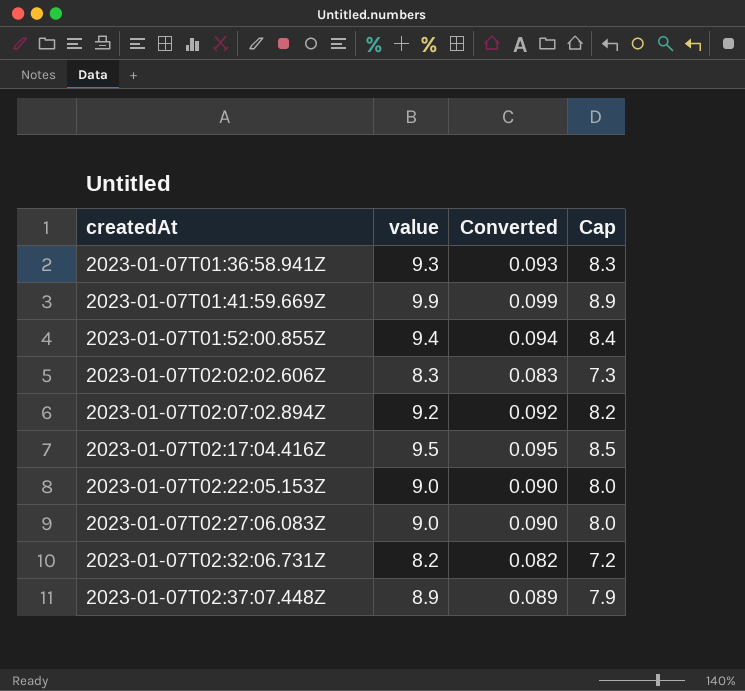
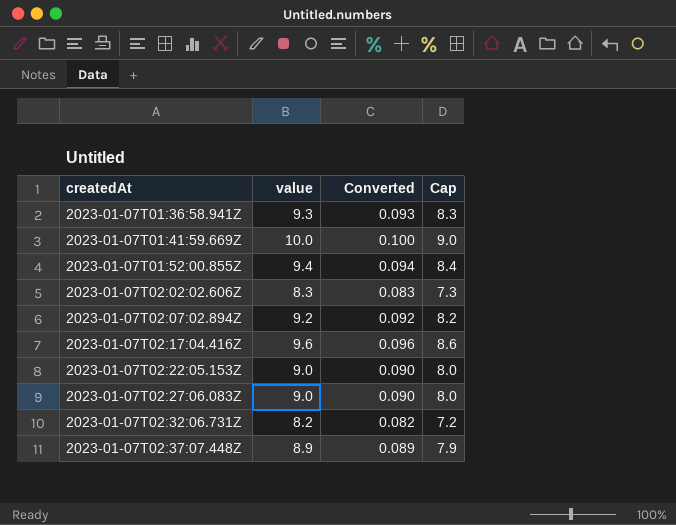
2023-01-07T01:41:59.669Z | value: 9.9 -> 10.0
2023-01-07T01:41:59.669Z | Converted: 0.099 -> 0.100
2023-01-07T01:41:59.669Z | Cap: 8.9 -> 9.0
2023-01-07T02:17:04.416Z | value: 9.5 -> 9.6
2023-01-07T02:17:04.416Z | Converted: 0.095 -> 0.096
2023-01-07T02:17:04.416Z | Cap: 8.5 -> 8.6

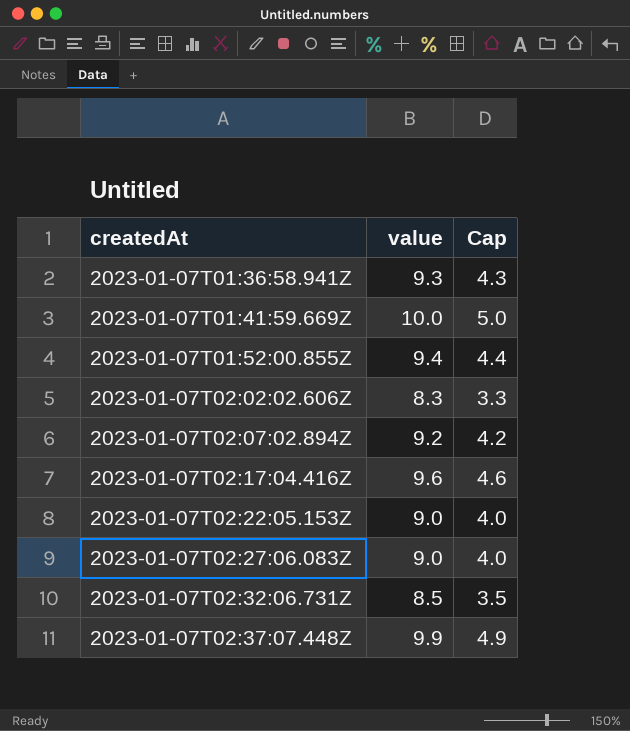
column Converted | formula: [value] * 0.01 -> none
column Cap | formula: [value] - 1 -> [value] - 5
2023-01-07T02:32:06.731Z | value: 8.2 -> 8.5
2023-01-07T02:37:07.448Z | value: 8.9 -> 9.9

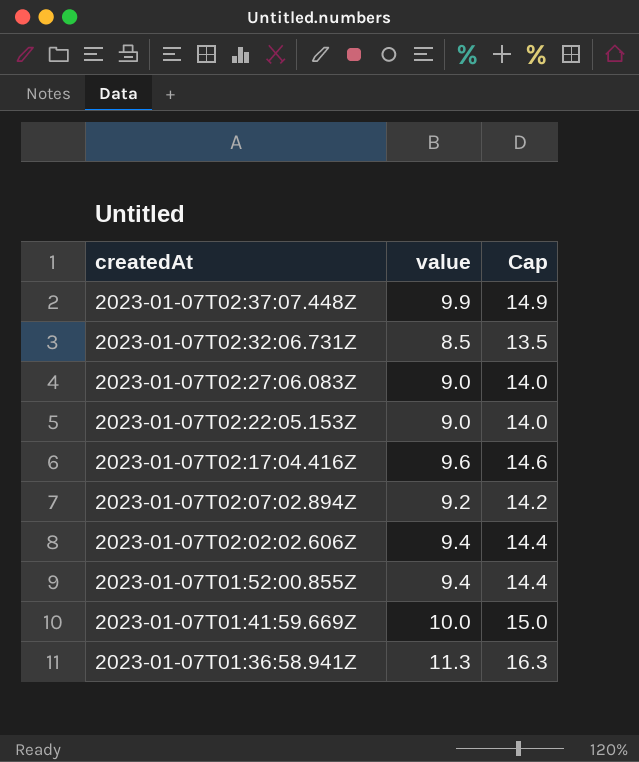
row order: createdAt ascending -> createdAt descending
column Cap | formula: [value] - 5 -> [value] + 5
2023-01-07T02:02:02.606Z | value: 8.3 -> 9.4
2023-01-07T01:36:58.941Z | value: 9.3 -> 11.3

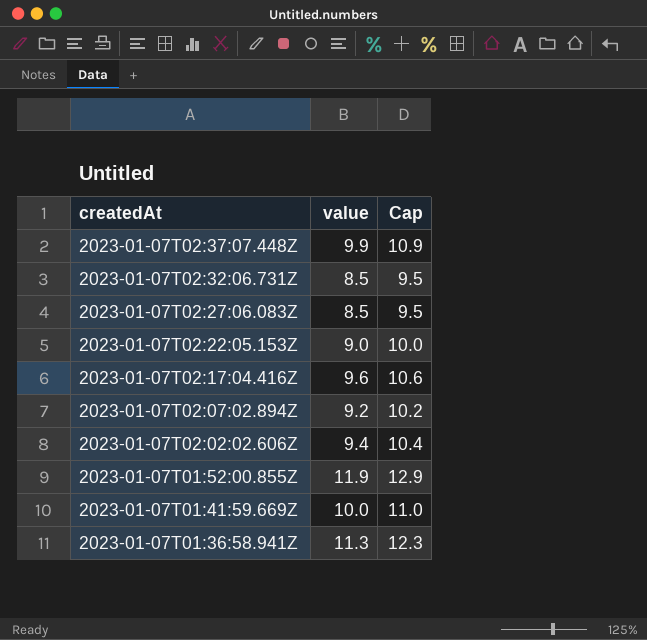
column Cap | formula: [value] + 5 -> [value] + 1
2023-01-07T02:27:06.083Z | value: 9.0 -> 8.5
2023-01-07T01:52:00.855Z | value: 9.4 -> 11.9

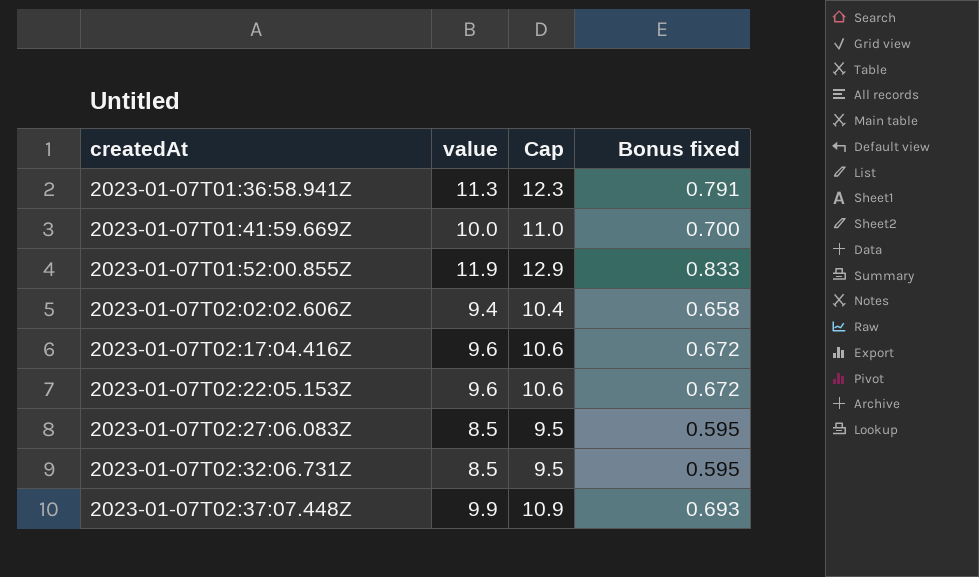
row order: createdAt descending -> createdAt ascending
column Bonus fixed | formula: none -> [value] * 0.07
row 2023-01-07T02:07:02.894Z: 9.2 | 10.2 -> none
2023-01-07T02:22:05.153Z | value: 9.0 -> 9.6
2023-01-07T02:22:05.153Z | Cap: 10.0 -> 10.6

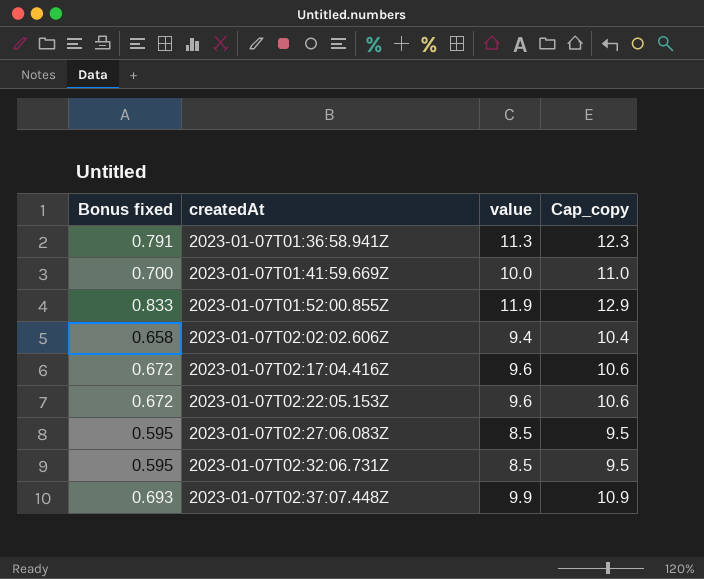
column Bonus fixed | position: 4 -> 1
column name: Cap -> Cap_copy

